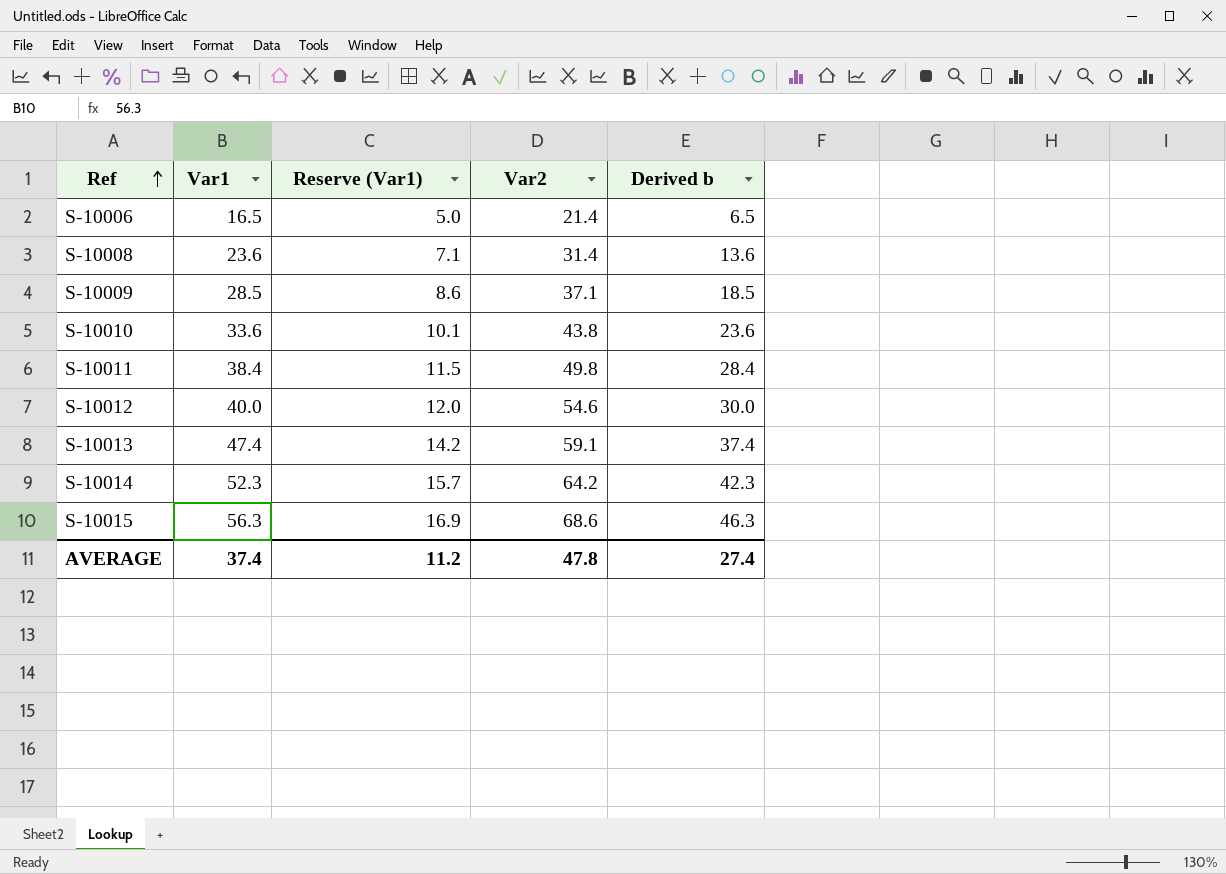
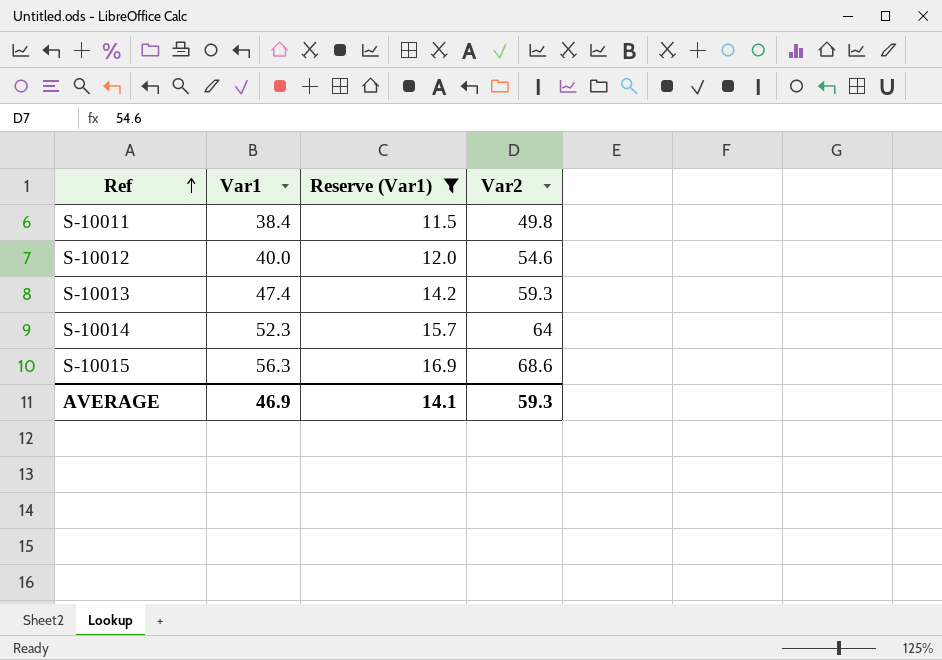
filter: none -> Reserve (Var1) >= 11.5
column Derived b | formula: [Var1] - 10 -> none
S-10013 | Var2: 59.1 -> 59.3
S-10014 | Var2: 64.2 -> 64
AVERAGE | Var1: 37.4 -> 46.9
AVERAGE | Reserve (Var1): 11.2 -> 14.1
AVERAGE | Var2: 47.8 -> 59.3

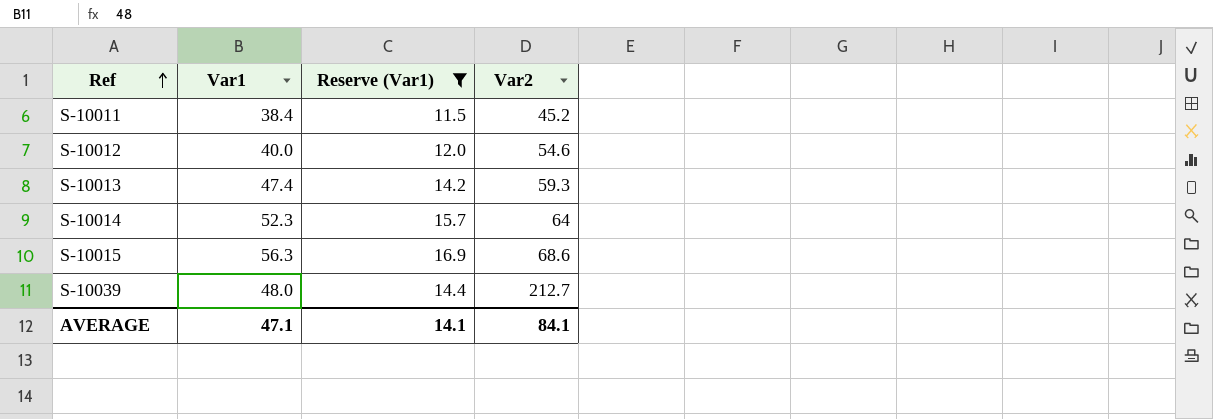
S-10011 | Var2: 49.8 -> 45.2
row S-10039: none -> 48.0 | 14.4 | 212.7
AVERAGE | Var1: 46.9 -> 47.1
AVERAGE | Var2: 59.3 -> 84.1

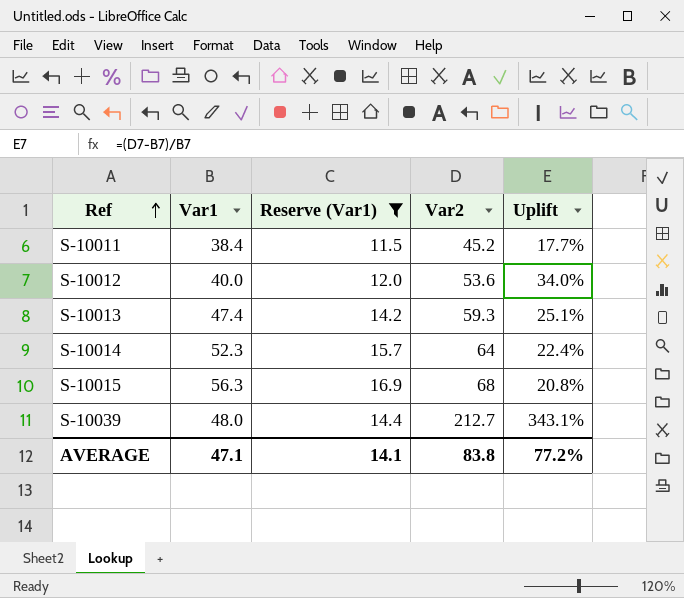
column Uplift | formula: none -> ([Var2] - [Var1]) / [Var1]
S-10012 | Var2: 54.6 -> 53.6
S-10015 | Var2: 68.6 -> 68
AVERAGE | Var2: 84.1 -> 83.8

